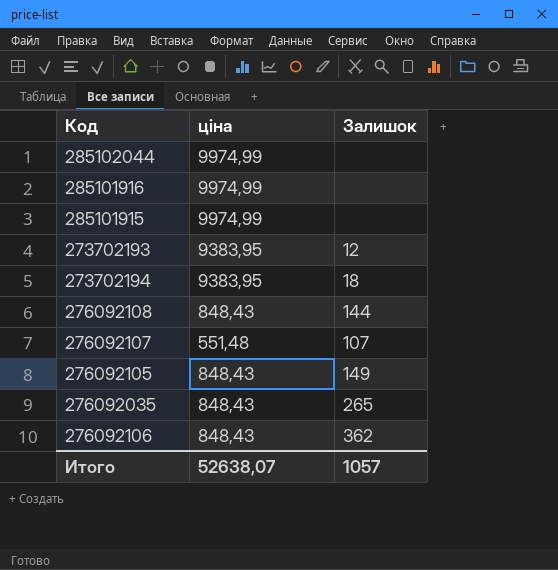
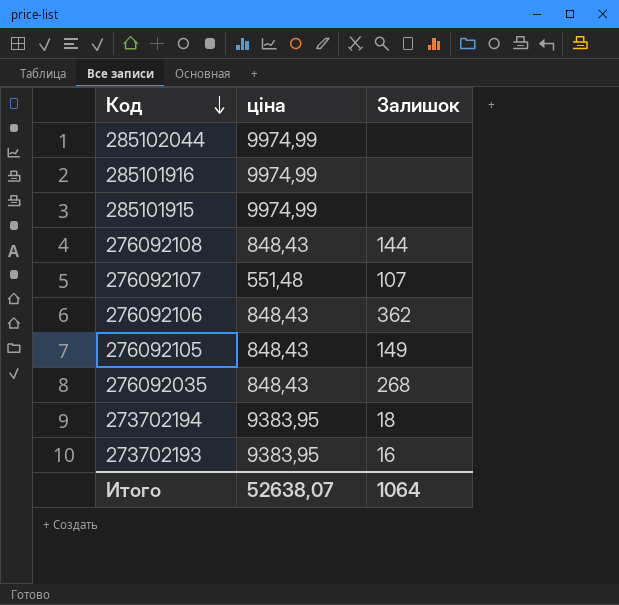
row order: none -> Код descending
276092035 | Залишок: 265 -> 268
273702193 | Залишок: 12 -> 16
Итого | Залишок: 1057 -> 1064

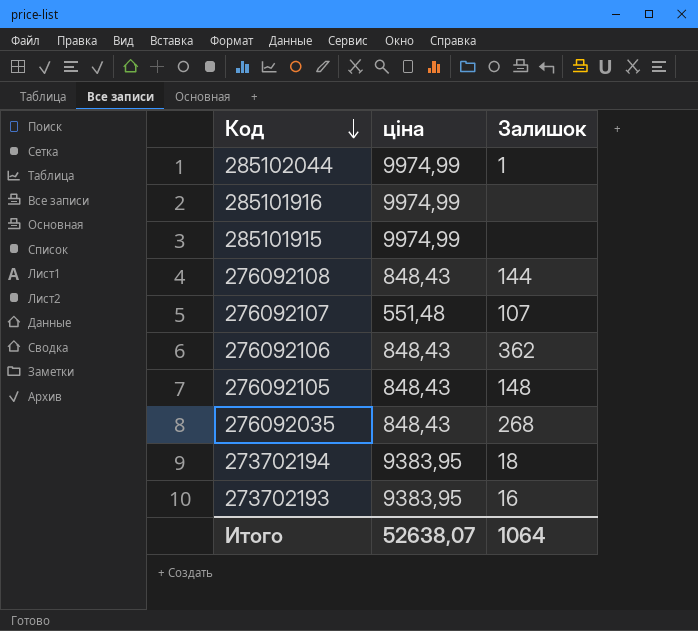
285102044 | Залишок: none -> 1
276092105 | Залишок: 149 -> 148

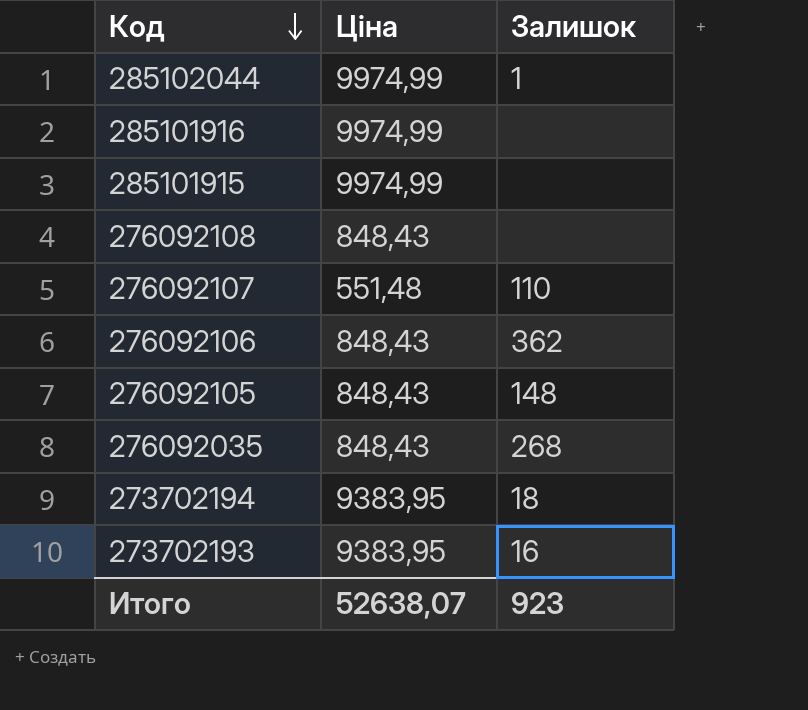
column name: ціна -> Ціна
276092108 | Залишок: 144 -> none
276092107 | Залишок: 107 -> 110
Итого | Залишок: 1064 -> 923

